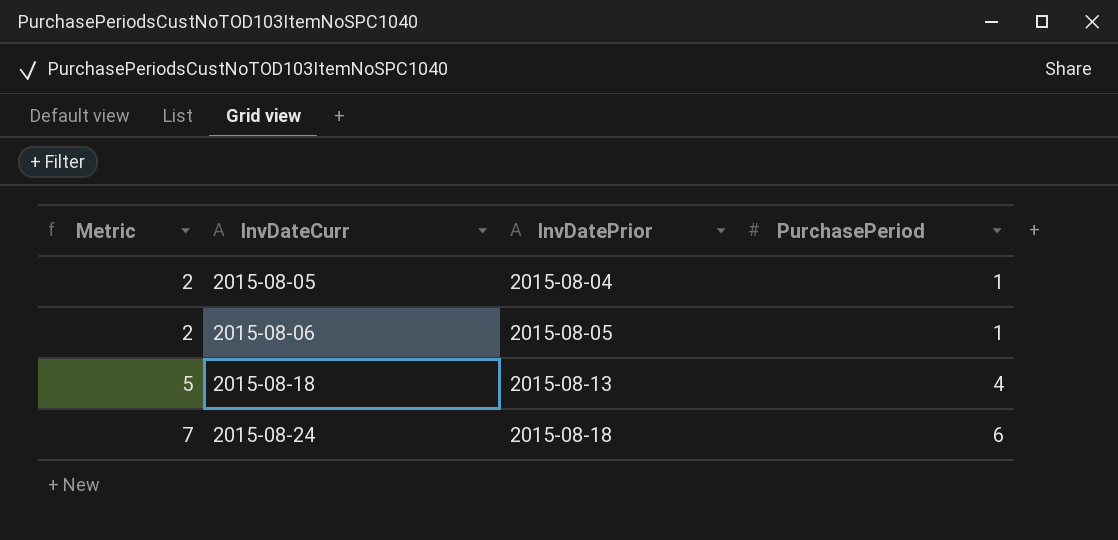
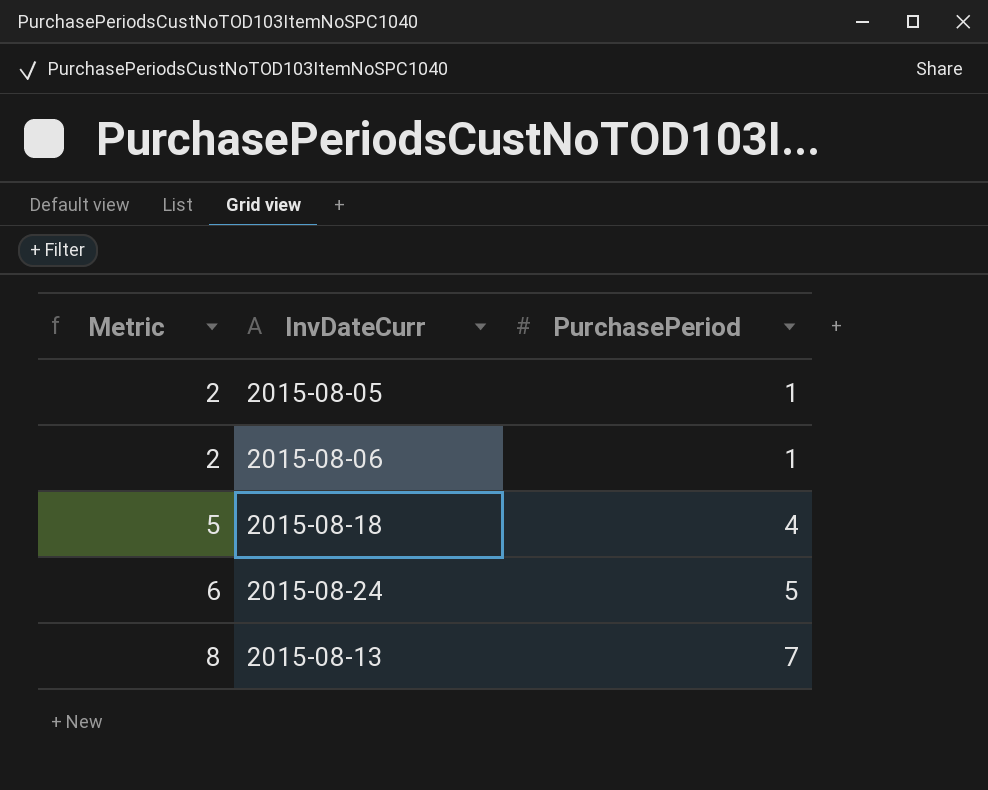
column InvDatePrior | position: 3 -> none
2015-08-24 | Metric: 7 -> 6
2015-08-24 | PurchasePeriod: 6 -> 5
row 2015-08-13: none -> 8 | 7

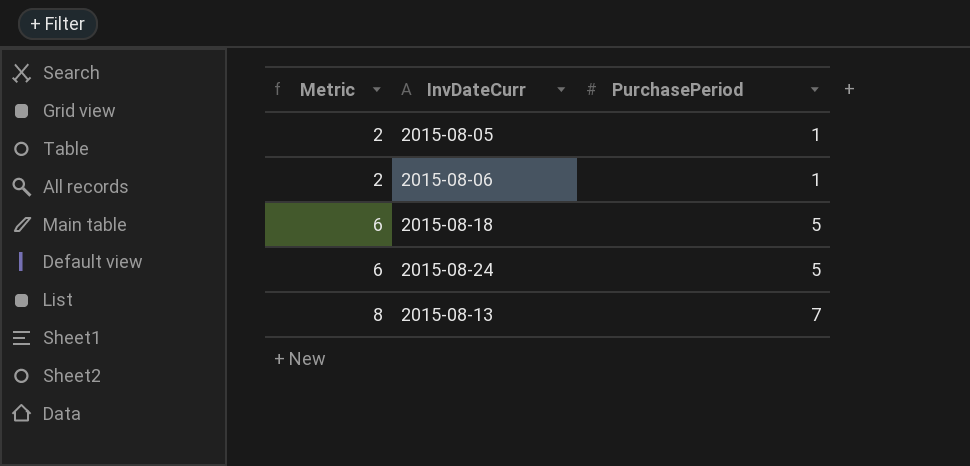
2015-08-18 | Metric: 5 -> 6
2015-08-18 | PurchasePeriod: 4 -> 5

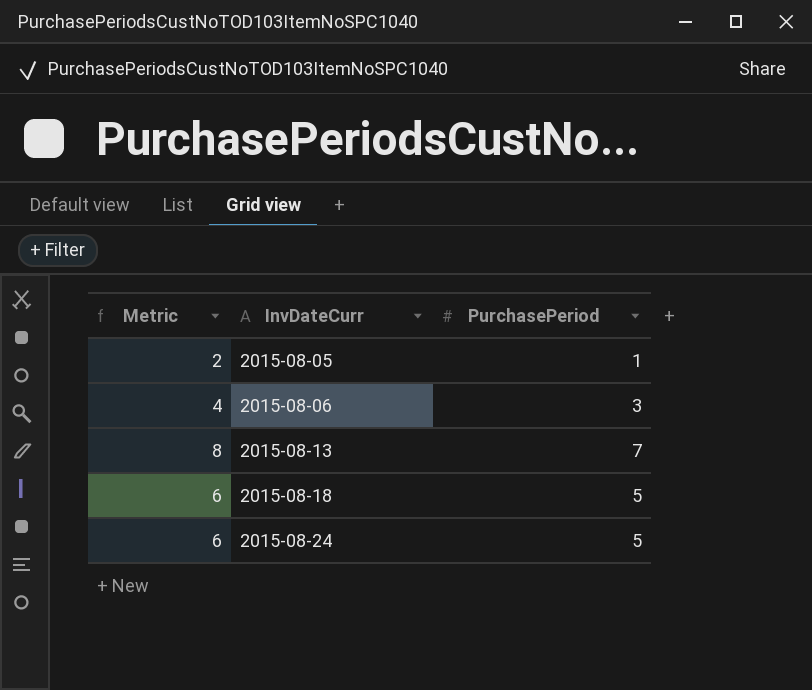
row order: Metric ascending -> InvDateCurr ascending
2015-08-06 | Metric: 2 -> 4
2015-08-06 | PurchasePeriod: 1 -> 3

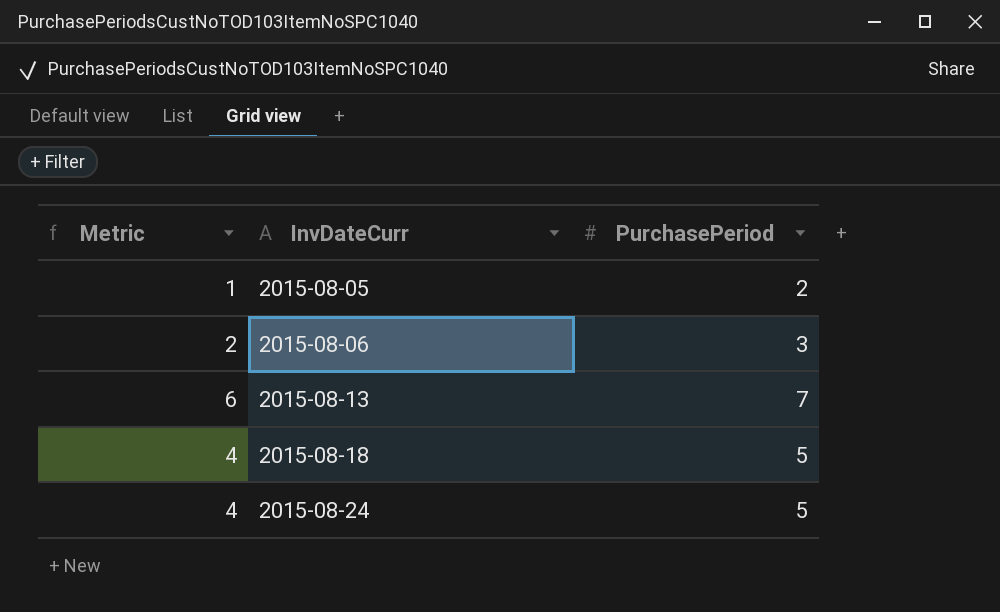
column Metric | formula: [PurchasePeriod] + 1 -> [PurchasePeriod] - 1
2015-08-05 | PurchasePeriod: 1 -> 2

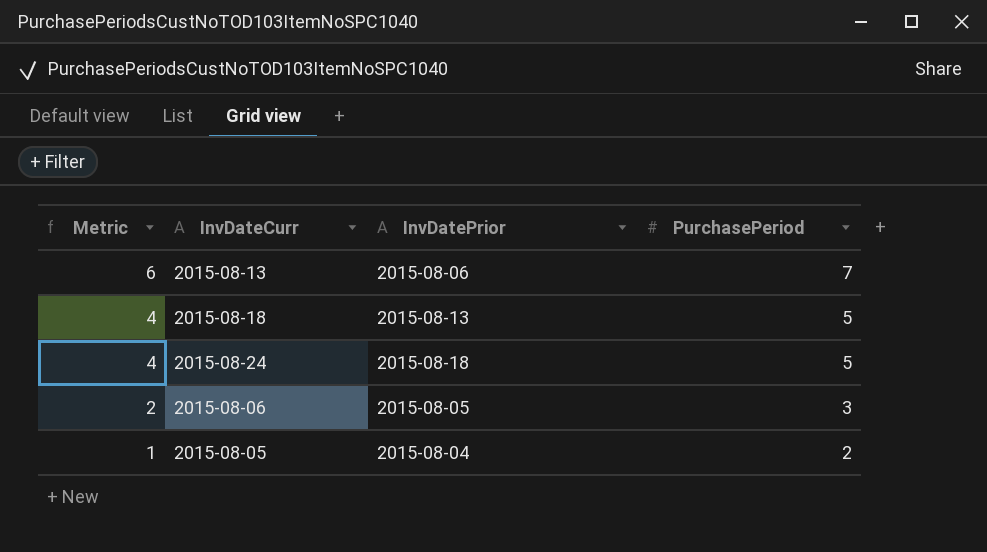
row order: InvDateCurr ascending -> Metric descending
column InvDatePrior | position: none -> 3

